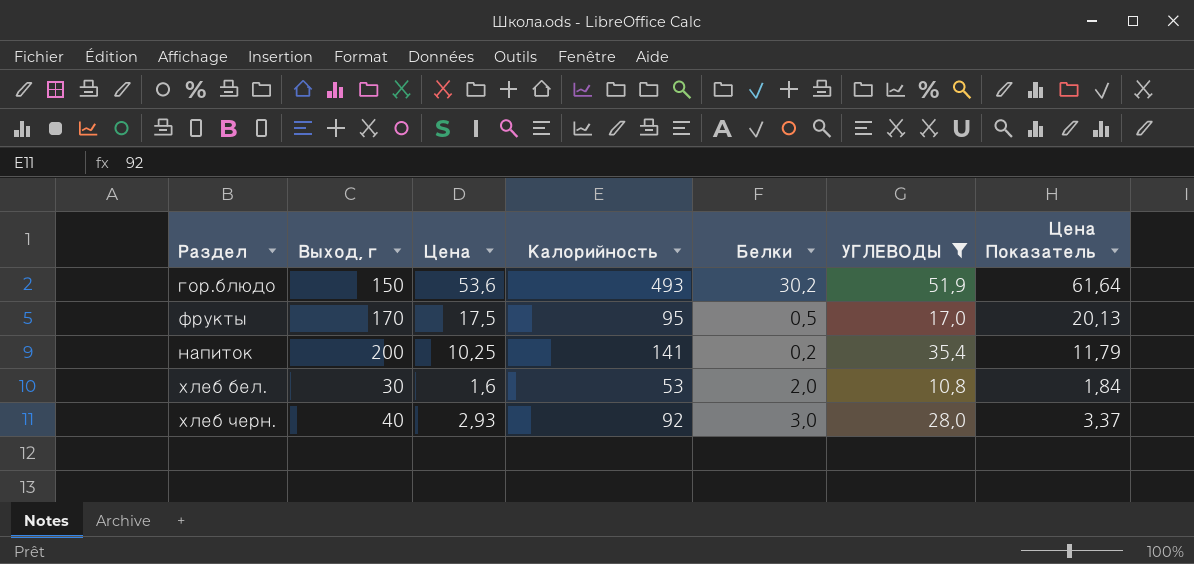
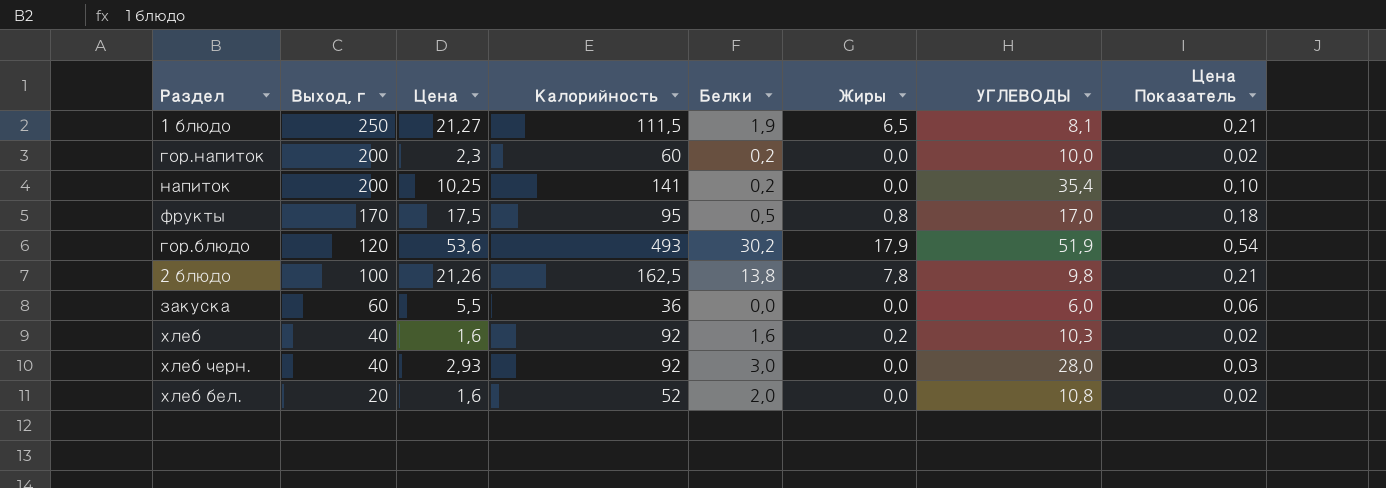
filter: УГЛЕВОДЫ >= 10,8 -> none
row order: none -> Выход, г descending
column Жиры | position: none -> 6
column Цена Показатель | formula: [Цена] * 1,15 -> [Цена] * 0,01
гор.блюдо | Выход, г: 150 -> 120
хлеб бел. | Выход, г: 30 -> 20
хлеб бел. | Калорийность: 53 -> 52

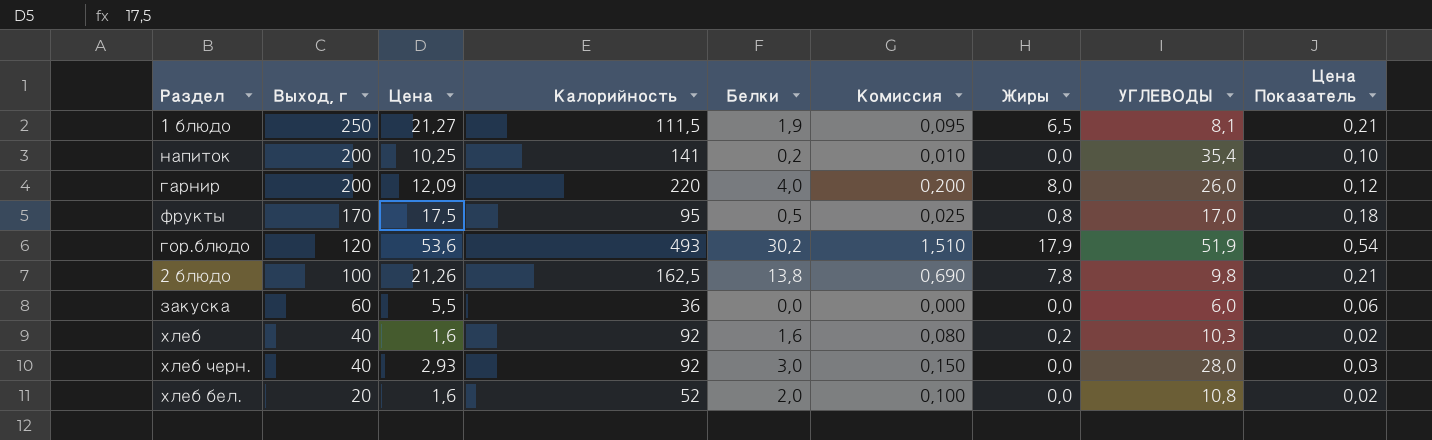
column Комиссия | formula: none -> [Белки] * 0,05
row гор.напиток: 200 | 2,3 | 60 | 0,2 | 0,0 | 10,0 | 0,02 -> none
row гарнир: none -> 200 | 12,09 | 220 | 4,0 | 0,200 | 8,0 | 26,0 | 0,12

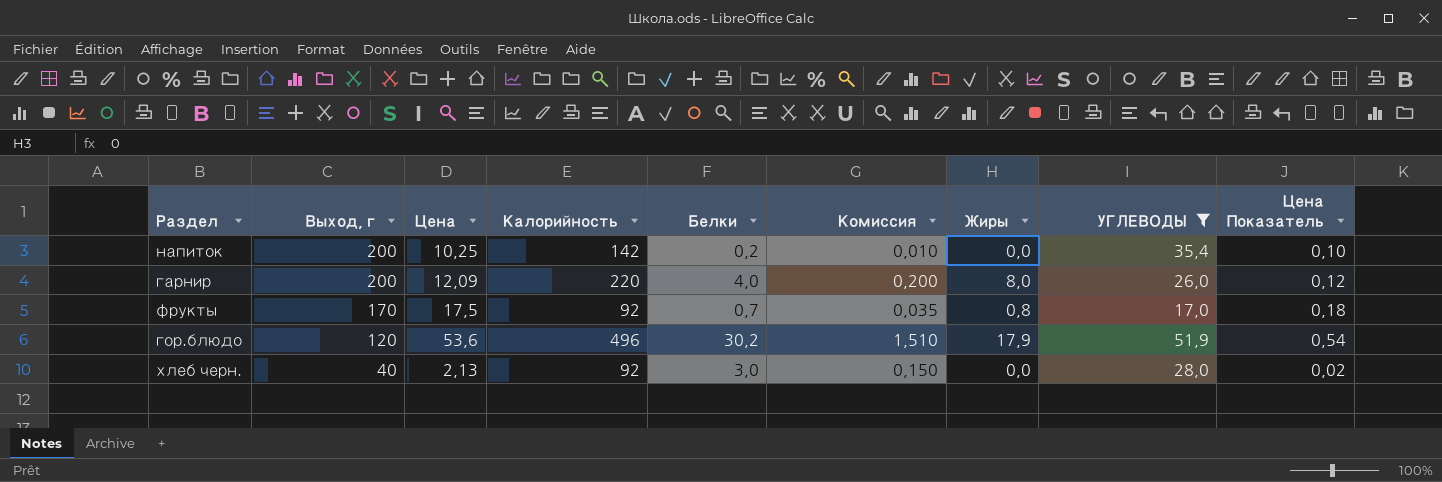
filter: none -> УГЛЕВОДЫ >= 17,0
напиток | Калорийность: 141 -> 142
фрукты | Калорийность: 95 -> 92
фрукты | Белки: 0,5 -> 0,7
фрукты | Комиссия: 0,025 -> 0,035
гор.блюдо | Калорийность: 493 -> 496
хлеб черн. | Цена: 2,93 -> 2,13
хлеб черн. | Цена Показатель: 0,03 -> 0,02

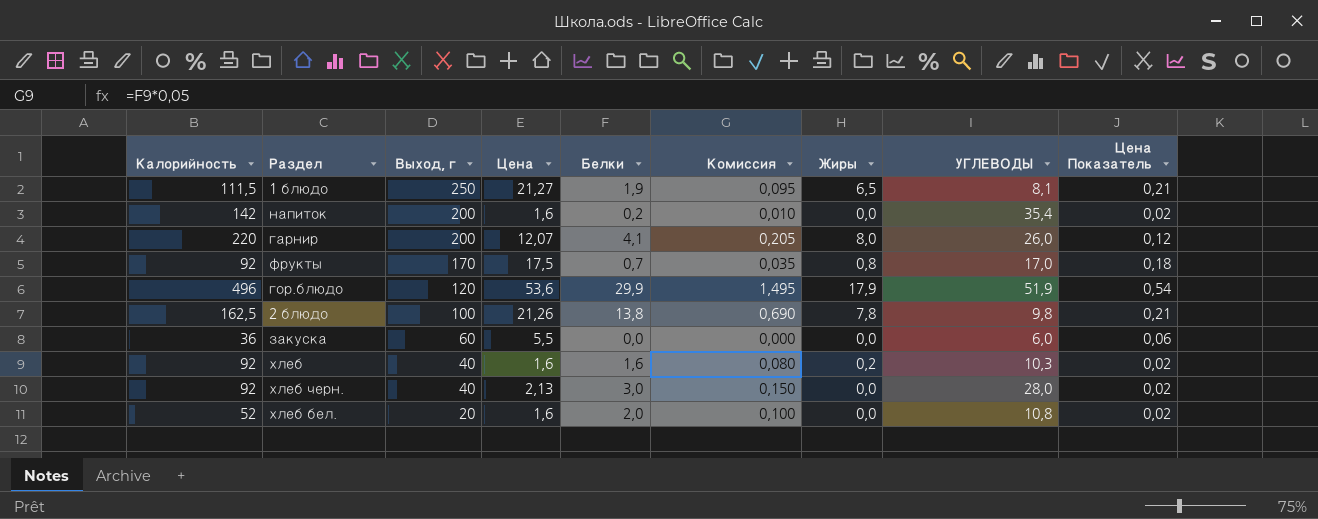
filter: УГЛЕВОДЫ >= 17,0 -> none
column Калорийность | position: 4 -> 1
напиток | Цена: 10,25 -> 1,6
напиток | Цена Показатель: 0,10 -> 0,02
гарнир | Цена: 12,09 -> 12,07
гарнир | Белки: 4,0 -> 4,1
гарнир | Комиссия: 0,200 -> 0,205
гор.блюдо | Белки: 30,2 -> 29,9
гор.блюдо | Комиссия: 1,510 -> 1,495

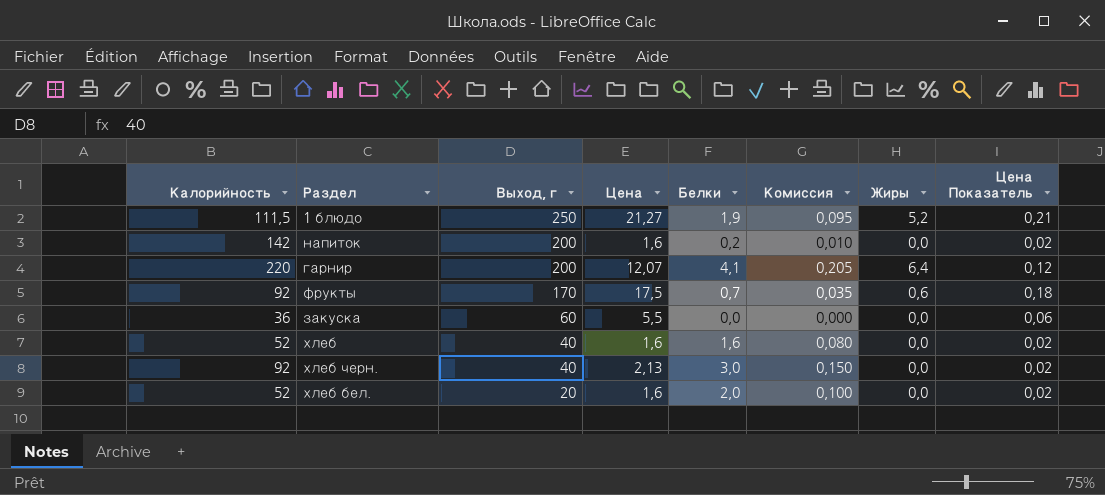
column УГЛЕВОДЫ | position: 8 -> none
row гор.блюдо: 496 | 120 | 53,6 | 29,9 | 1,495 | 17,9 | 51,9 | 0,54 -> none
row 2 блюдо: 162,5 | 100 | 21,26 | 13,8 | 0,690 | 7,8 | 9,8 | 0,21 -> none
1 блюдо | Жиры: 6,5 -> 5,2
гарнир | Жиры: 8,0 -> 6,4
фрукты | Жиры: 0,8 -> 0,6
хлеб | Калорийность: 92 -> 52
хлеб | Жиры: 0,2 -> 0,0

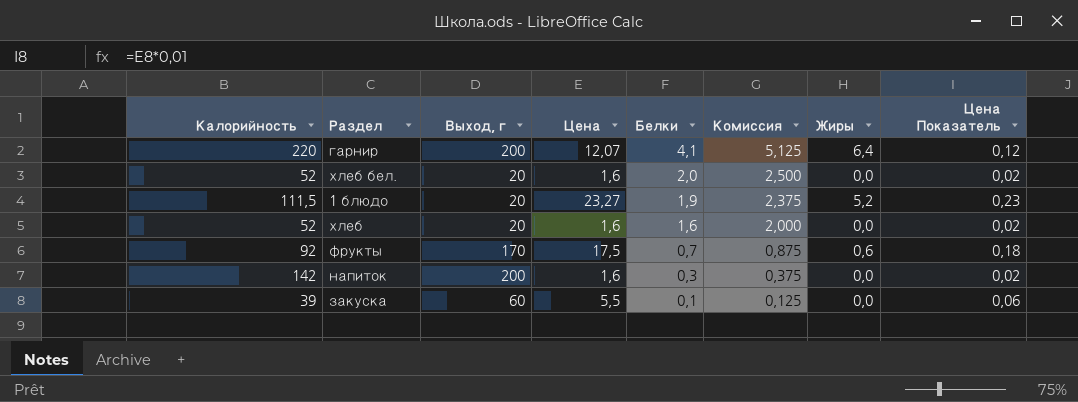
row order: Выход, г descending -> Белки descending
column Комиссия | formula: [Белки] * 0,05 -> [Белки] * 1,25
row хлеб черн.: 92 | 40 | 2,13 | 3,0 | 0,150 | 0,0 | 0,02 -> none
1 блюдо | Выход, г: 250 -> 20
1 блюдо | Цена: 21,27 -> 23,27
1 блюдо | Цена Показатель: 0,21 -> 0,23
хлеб | Выход, г: 40 -> 20
напиток | Белки: 0,2 -> 0,3
закуска | Калорийность: 36 -> 39
закуска | Белки: 0,0 -> 0,1

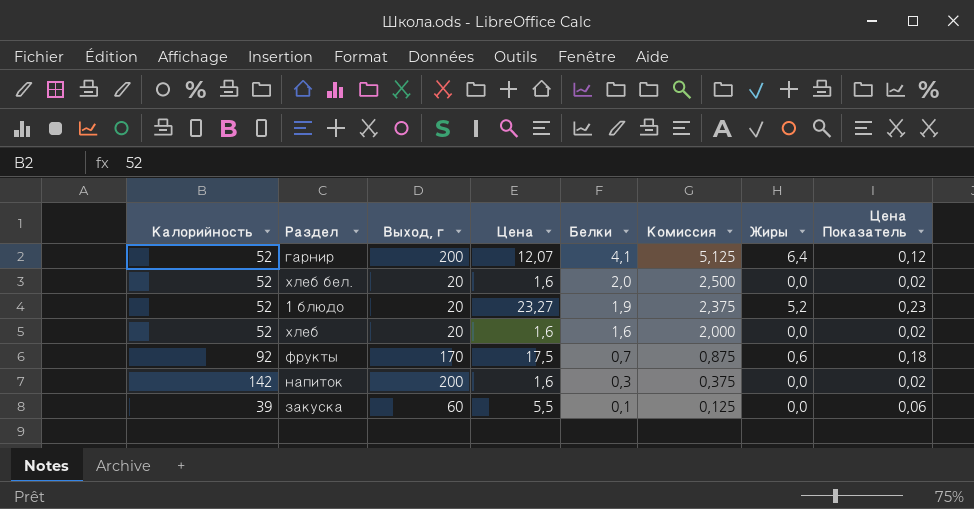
гарнир | Калорийность: 220 -> 52
1 блюдо | Калорийность: 111,5 -> 52

